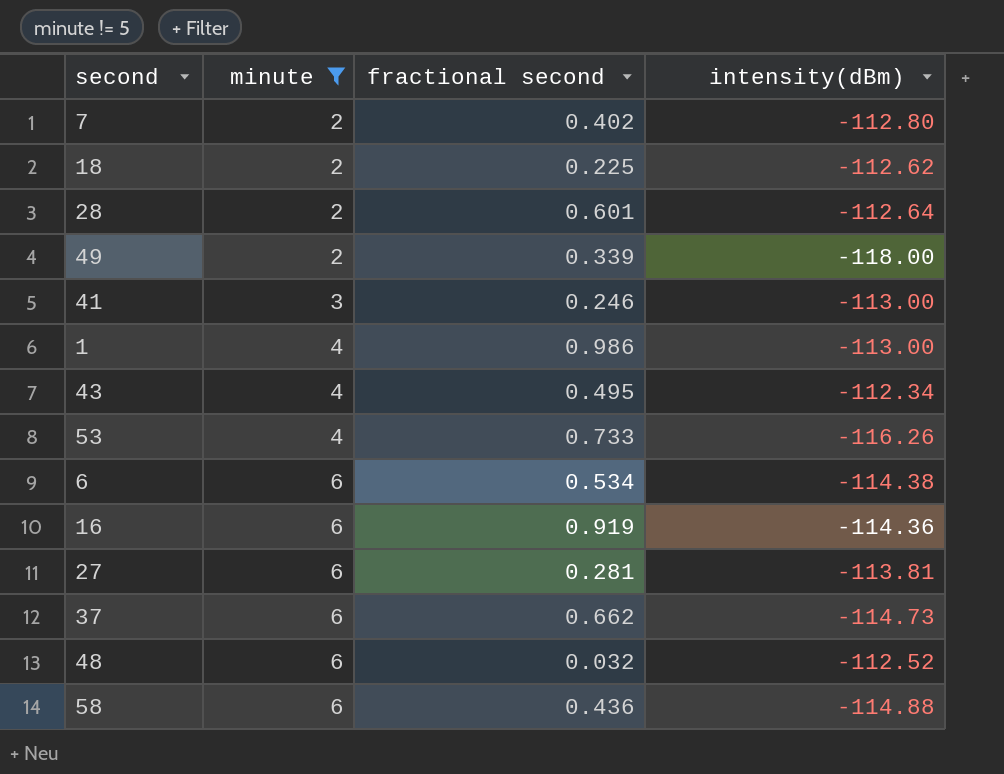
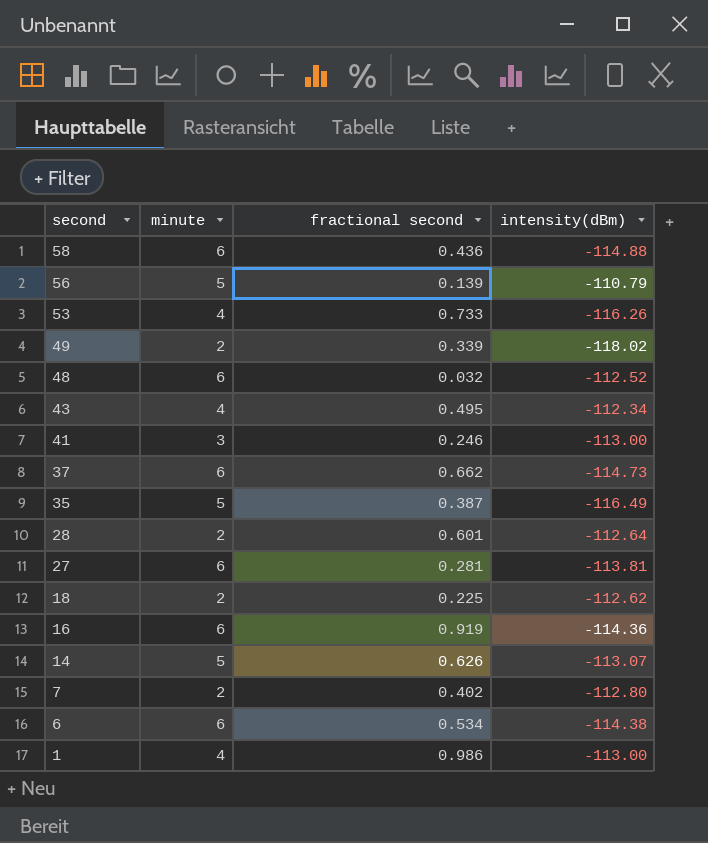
filter: minute != 5 -> none
row order: minute ascending -> second descending
49 | intensity(dBm): -118.00 -> -118.02

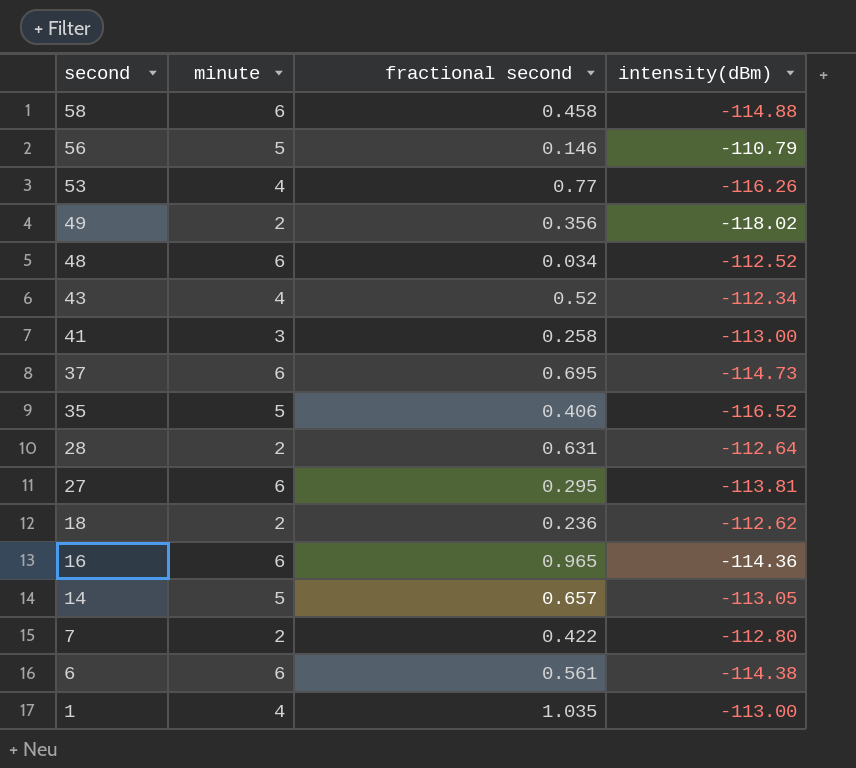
58 | fractional second: 0.436 -> 0.458
56 | fractional second: 0.139 -> 0.146
53 | fractional second: 0.733 -> 0.77
49 | fractional second: 0.339 -> 0.356
48 | fractional second: 0.032 -> 0.034
43 | fractional second: 0.495 -> 0.52
41 | fractional second: 0.246 -> 0.258
37 | fractional second: 0.662 -> 0.695
35 | fractional second: 0.387 -> 0.406
35 | intensity(dBm): -116.49 -> -116.52
28 | fractional second: 0.601 -> 0.631
27 | fractional second: 0.281 -> 0.295
18 | fractional second: 0.225 -> 0.236
16 | fractional second: 0.919 -> 0.965
14 | fractional second: 0.626 -> 0.657
14 | intensity(dBm): -113.07 -> -113.05
7 | fractional second: 0.402 -> 0.422
6 | fractional second: 0.534 -> 0.561
1 | fractional second: 0.986 -> 1.035

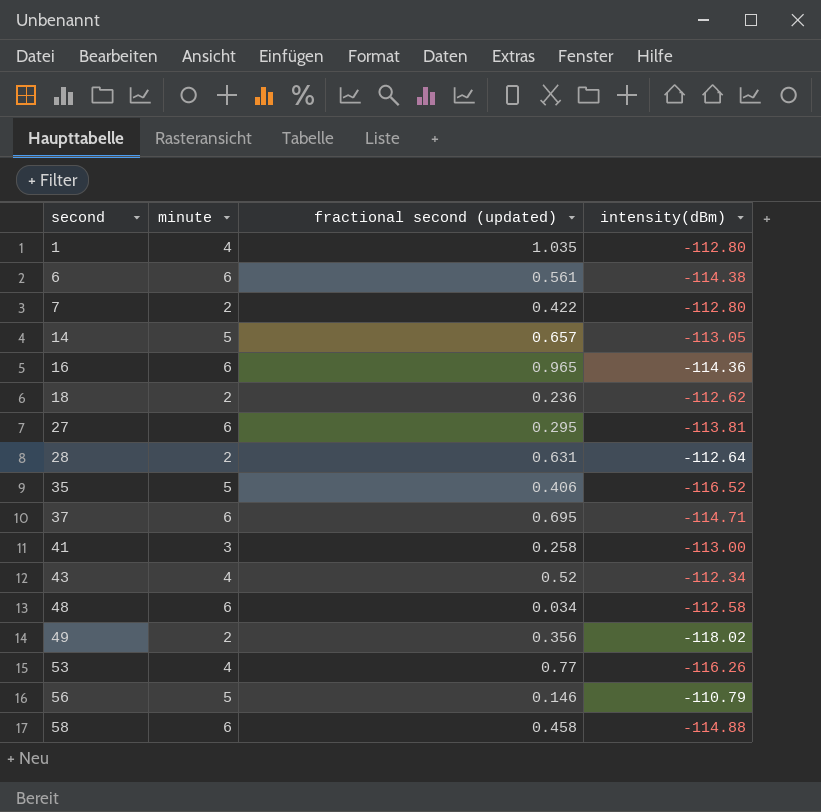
row order: second descending -> second ascending
column name: fractional second -> fractional second (updated)
1 | intensity(dBm): -113.00 -> -112.80
37 | intensity(dBm): -114.73 -> -114.71
48 | intensity(dBm): -112.52 -> -112.58

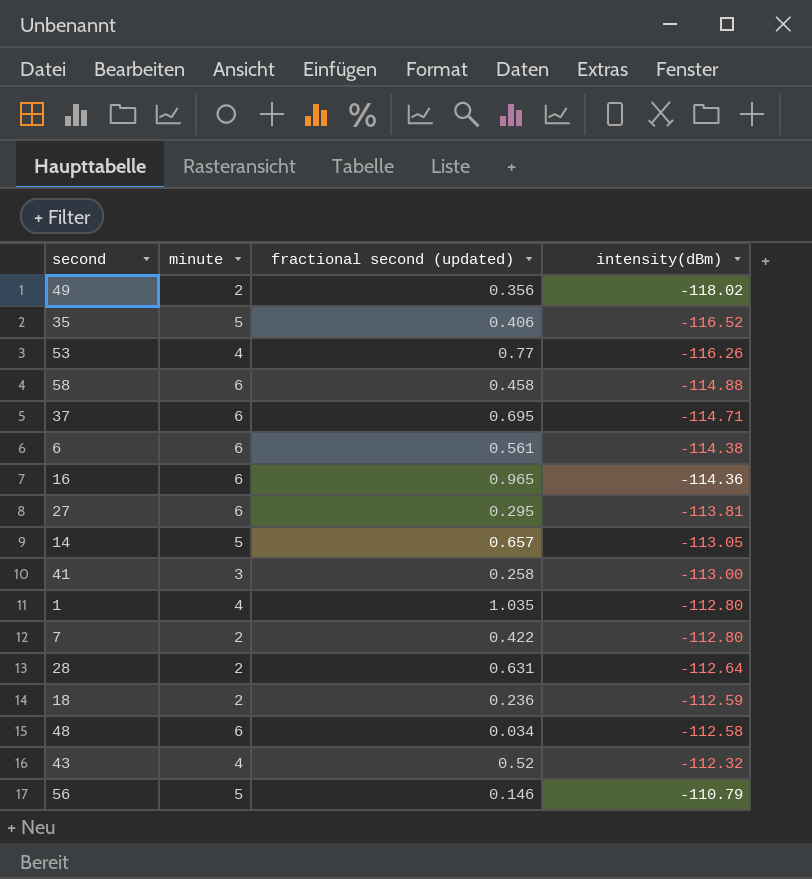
row order: second ascending -> intensity(dBm) ascending
18 | intensity(dBm): -112.62 -> -112.59
43 | intensity(dBm): -112.34 -> -112.32

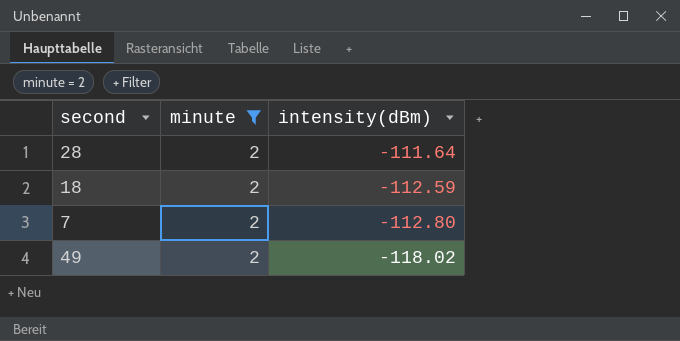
filter: none -> minute = 2
row order: intensity(dBm) ascending -> intensity(dBm) descending
column fractional second (updated) | position: 3 -> none
28 | intensity(dBm): -112.64 -> -111.64

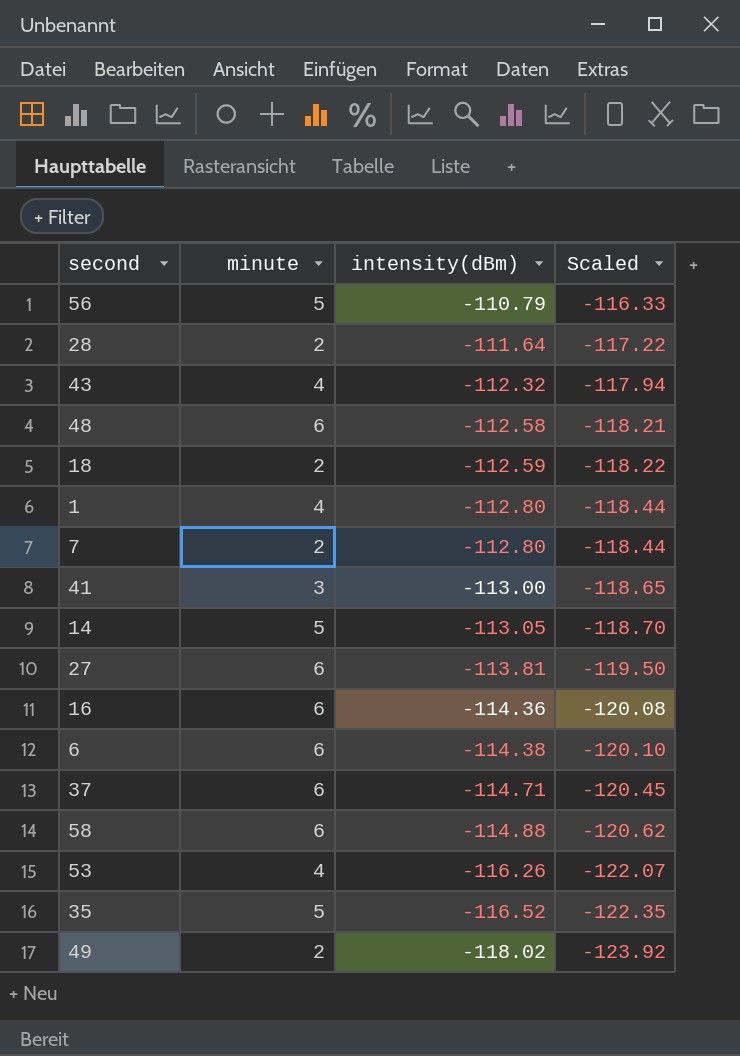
filter: minute = 2 -> none
column Scaled | formula: none -> [intensity(dBm)] * 1.05

